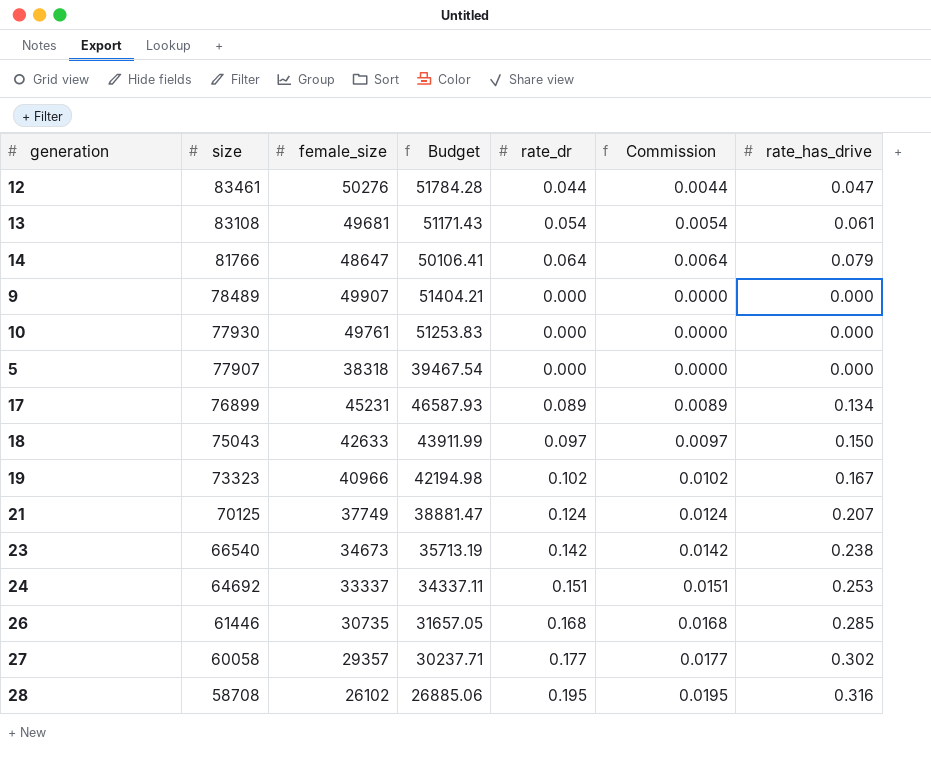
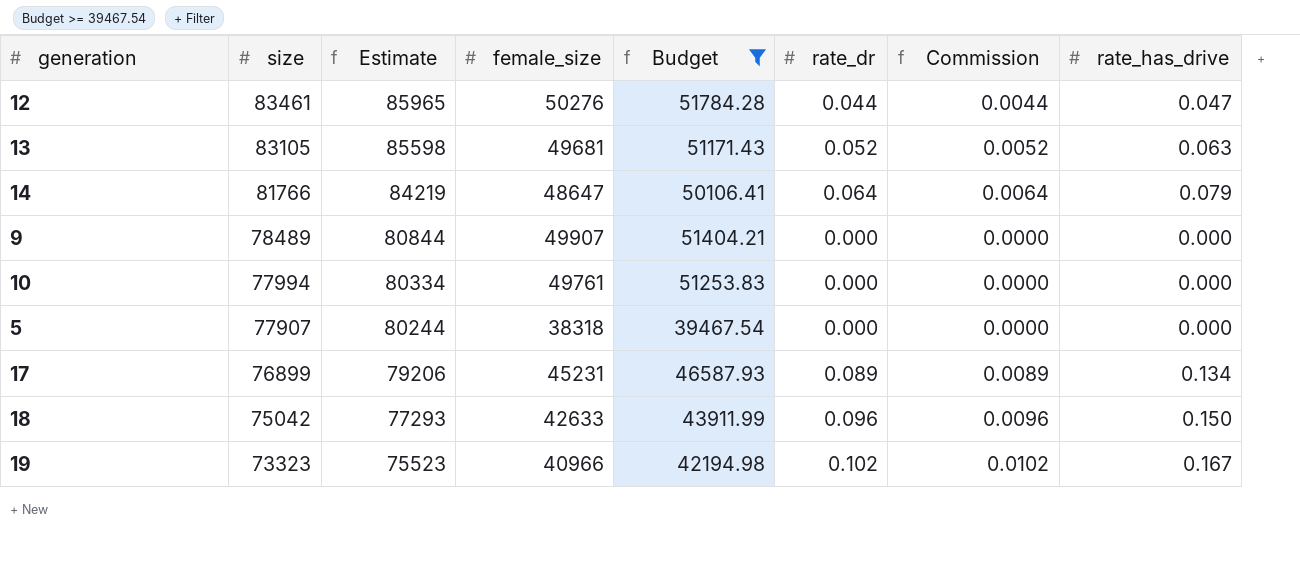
filter: none -> Budget >= 39467.54
column Estimate | formula: none -> [size] * 1.03
13 | size: 83108 -> 83105
13 | rate_dr: 0.054 -> 0.052
13 | Commission: 0.0054 -> 0.0052
13 | rate_has_drive: 0.061 -> 0.063
10 | size: 77930 -> 77994
18 | size: 75043 -> 75042
18 | rate_dr: 0.097 -> 0.096
18 | Commission: 0.0097 -> 0.0096

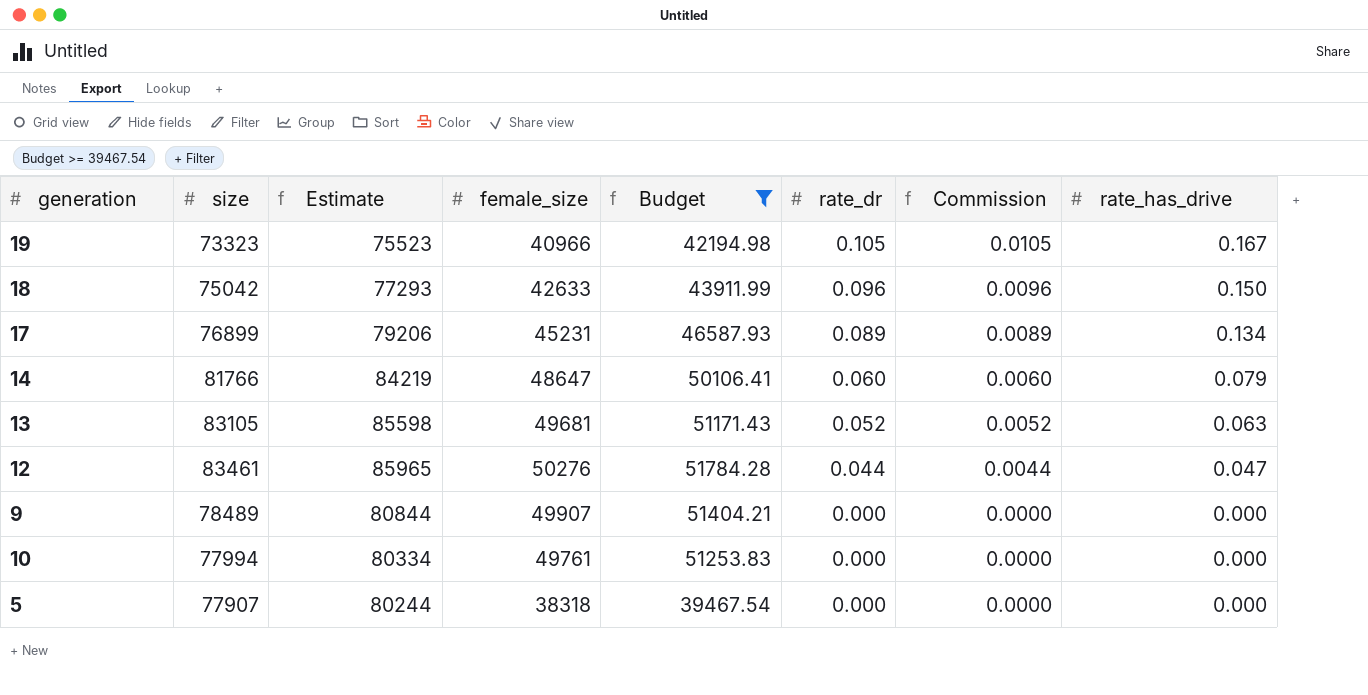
row order: size descending -> rate_dr descending
19 | rate_dr: 0.102 -> 0.105
19 | Commission: 0.0102 -> 0.0105
14 | rate_dr: 0.064 -> 0.060
14 | Commission: 0.0064 -> 0.0060

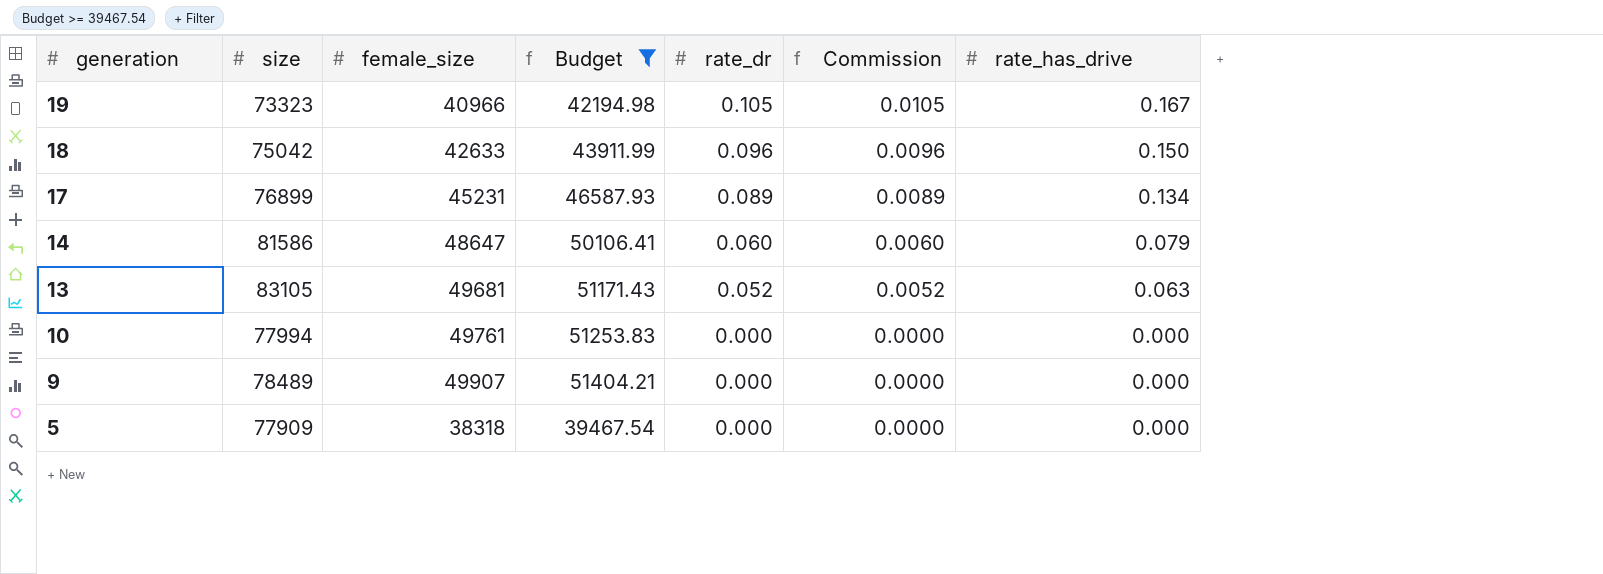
row order: rate_dr descending -> generation descending
column Estimate | formula: [size] * 1.03 -> none
row 12: 83461 | 85965 | 50276 | 51784.28 | 0.044 | 0.0044 | 0.047 -> none
14 | size: 81766 -> 81586
5 | size: 77907 -> 77909

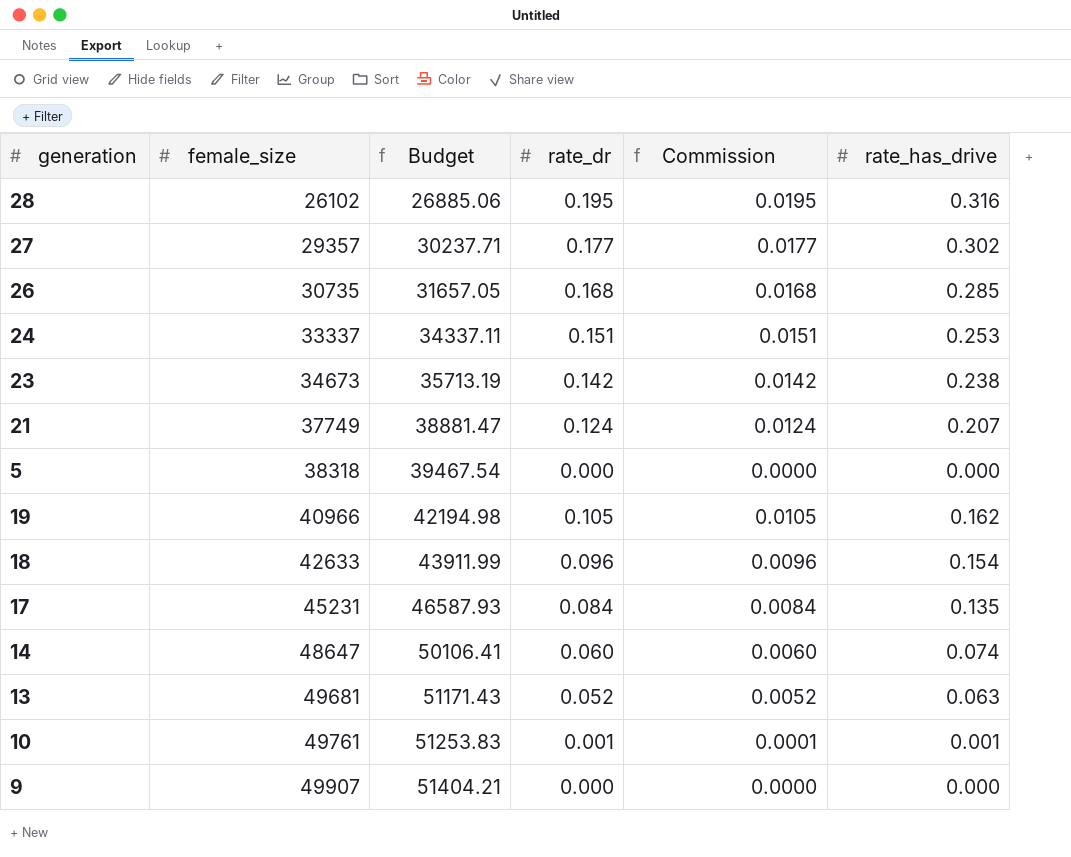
filter: Budget >= 39467.54 -> none
row order: generation descending -> female_size ascending
column size | position: 2 -> none
19 | rate_has_drive: 0.167 -> 0.162
18 | rate_has_drive: 0.150 -> 0.154
17 | rate_dr: 0.089 -> 0.084
17 | Commission: 0.0089 -> 0.0084
17 | rate_has_drive: 0.134 -> 0.135
14 | rate_has_drive: 0.079 -> 0.074
10 | rate_dr: 0.000 -> 0.001
10 | Commission: 0.0000 -> 0.0001
10 | rate_has_drive: 0.000 -> 0.001

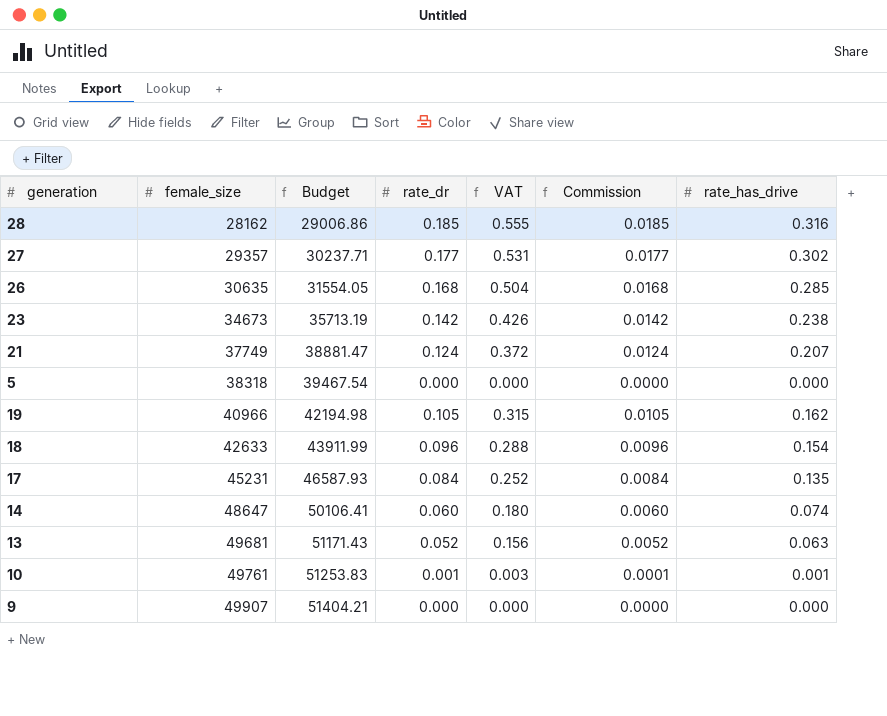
column VAT | formula: none -> [rate_dr] * 3
row 24: 33337 | 34337.11 | 0.151 | 0.0151 | 0.253 -> none
28 | female_size: 26102 -> 28162
28 | Budget: 26885.06 -> 29006.86
28 | rate_dr: 0.195 -> 0.185
28 | Commission: 0.0195 -> 0.0185
26 | female_size: 30735 -> 30635
26 | Budget: 31657.05 -> 31554.05

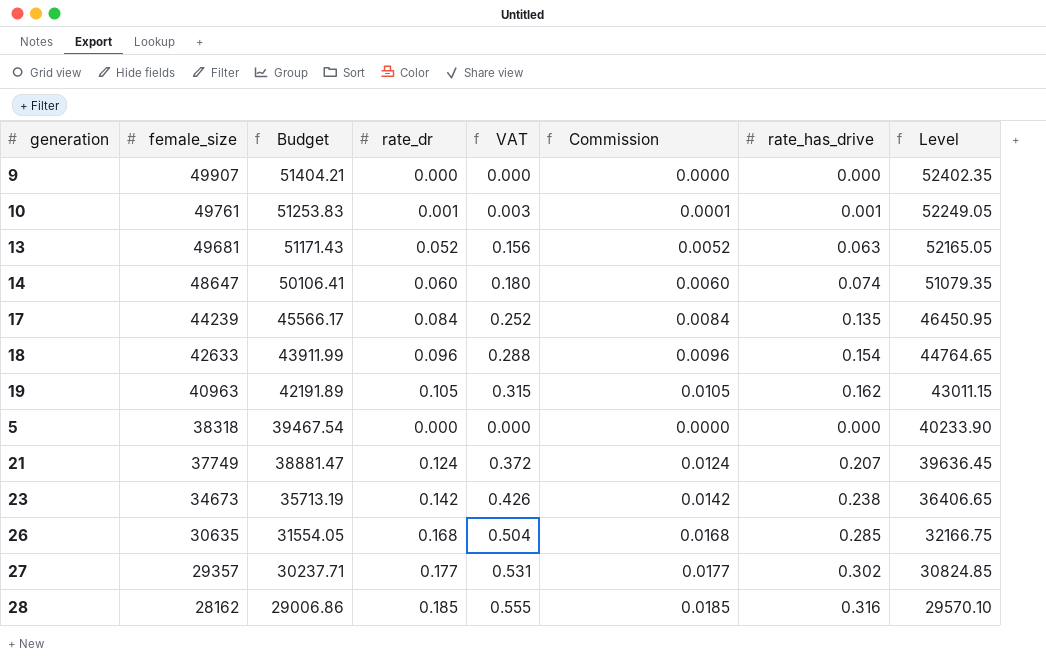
row order: female_size ascending -> female_size descending
column Level | formula: none -> [female_size] * 1.05
17 | female_size: 45231 -> 44239
17 | Budget: 46587.93 -> 45566.17
19 | female_size: 40966 -> 40963
19 | Budget: 42194.98 -> 42191.89

